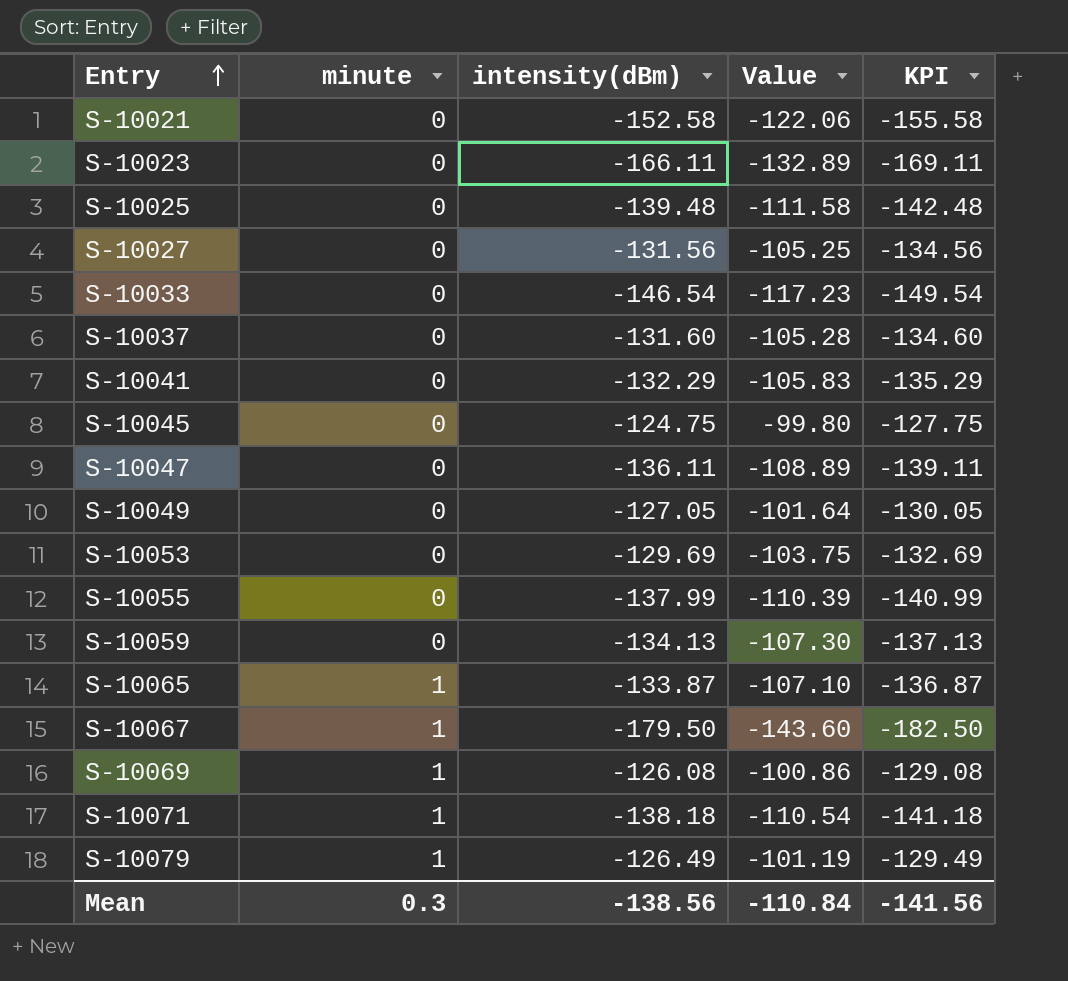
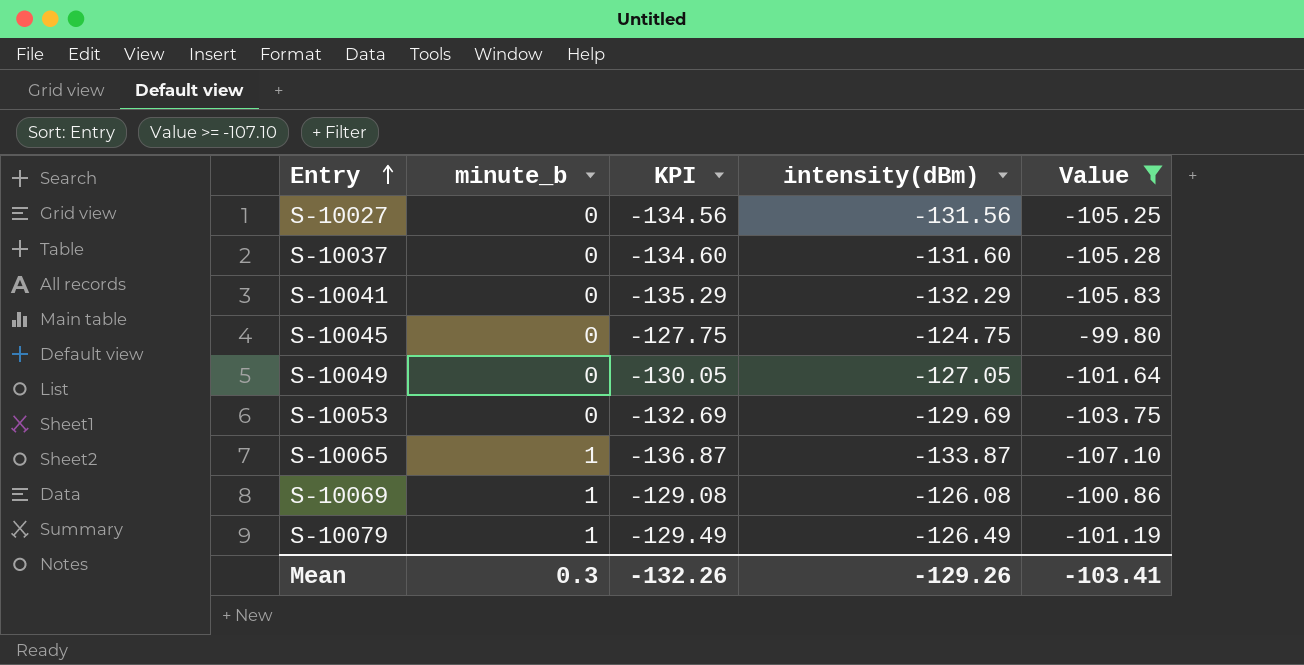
filter: none -> Value >= -107.10
column name: minute -> minute_b
column KPI | position: 5 -> 3
Mean | KPI: -141.56 -> -132.26
Mean | intensity(dBm): -138.56 -> -129.26
Mean | Value: -110.84 -> -103.41

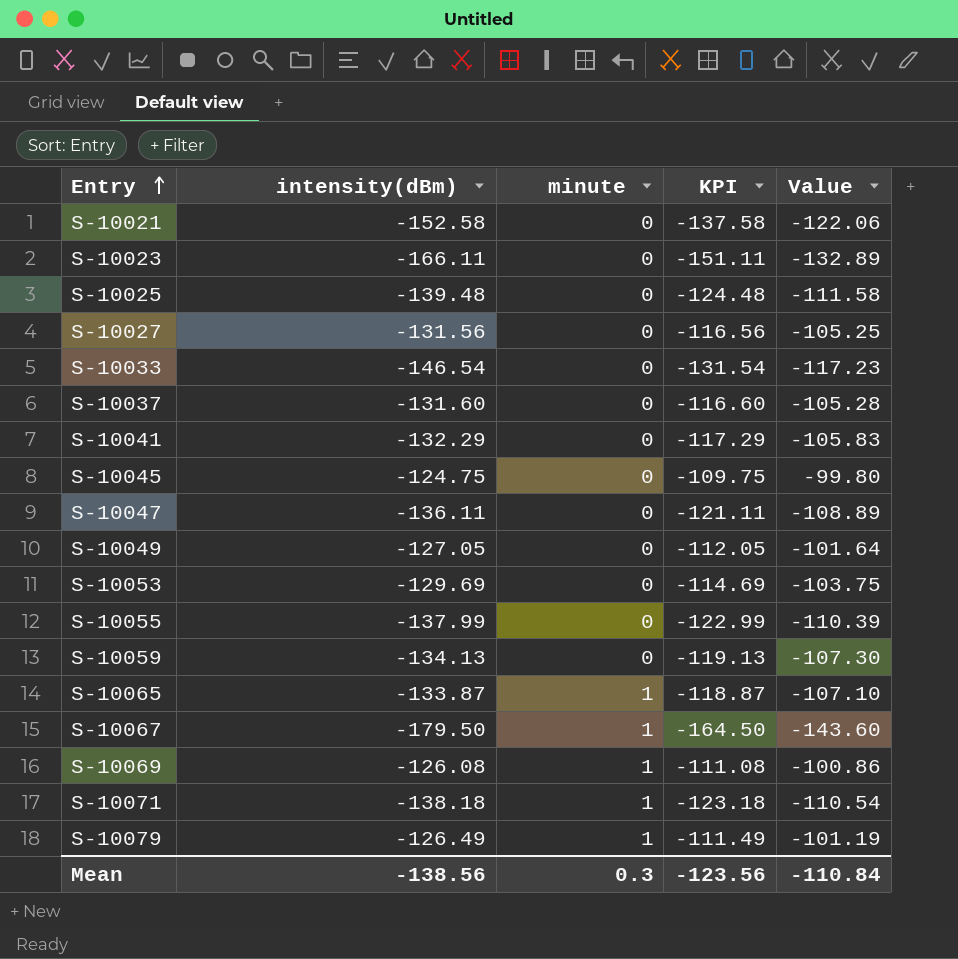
filter: Value >= -107.10 -> none
column intensity(dBm) | position: 4 -> 2
column name: minute_b -> minute
column KPI | formula: [intensity(dBm)] - 3 -> [intensity(dBm)] + 15
Mean | intensity(dBm): -129.26 -> -138.56
Mean | KPI: -132.26 -> -123.56
Mean | Value: -103.41 -> -110.84

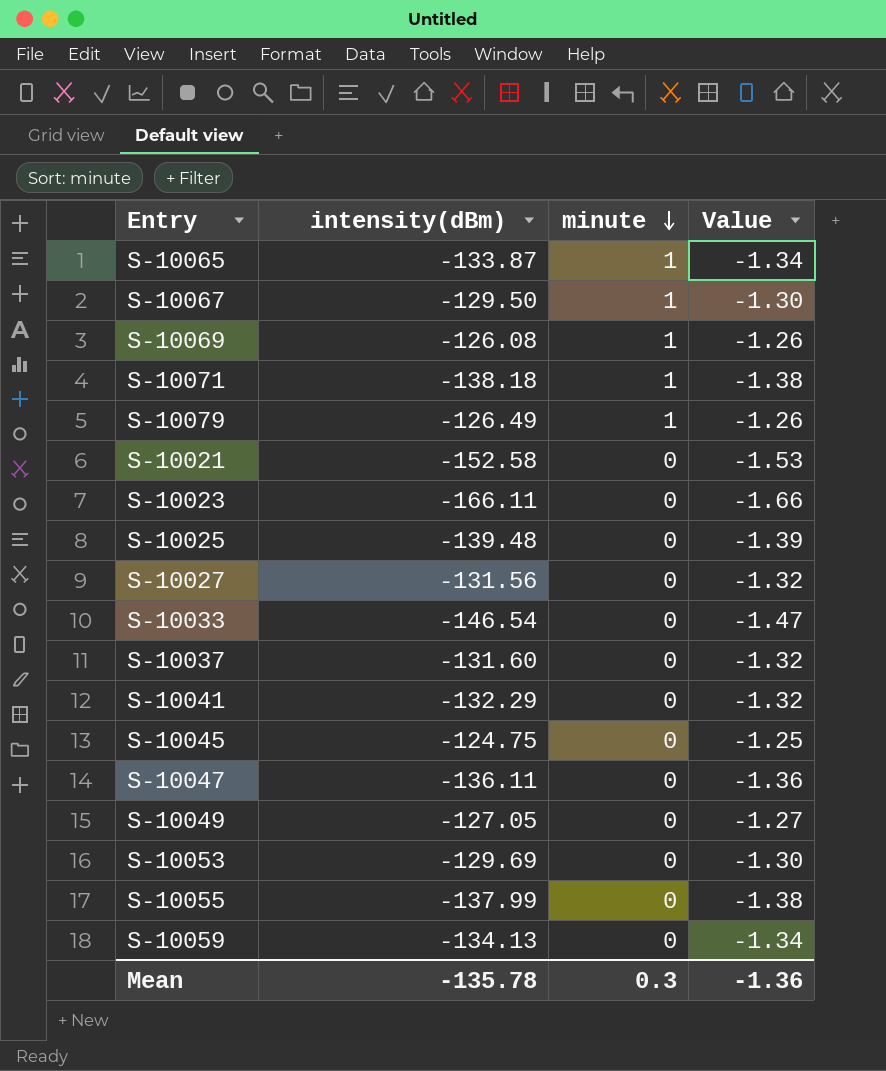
row order: Entry ascending -> minute descending
column KPI | formula: [intensity(dBm)] + 15 -> none
column Value | formula: [intensity(dBm)] * 0.8 -> [intensity(dBm)] * 0.01
S-10067 | intensity(dBm): -179.50 -> -129.50
Mean | intensity(dBm): -138.56 -> -135.78
Mean | Value: -110.84 -> -1.36

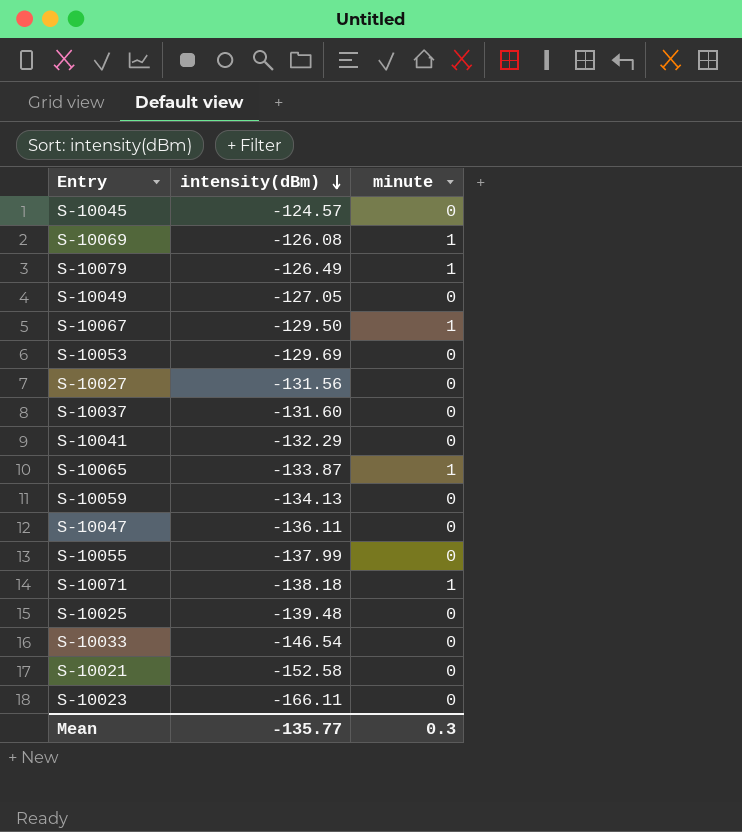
row order: minute descending -> intensity(dBm) descending
column Value | formula: [intensity(dBm)] * 0.01 -> none
S-10045 | intensity(dBm): -124.75 -> -124.57
Mean | intensity(dBm): -135.78 -> -135.77

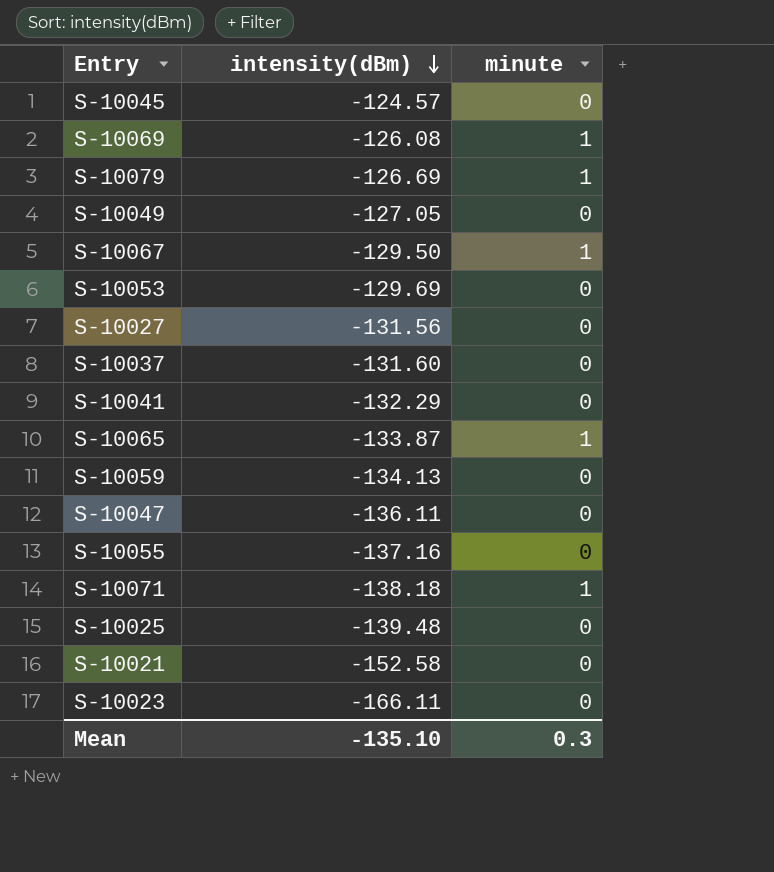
row S-10033: -146.54 | 0 -> none
S-10079 | intensity(dBm): -126.49 -> -126.69
S-10055 | intensity(dBm): -137.99 -> -137.16
Mean | intensity(dBm): -135.77 -> -135.10

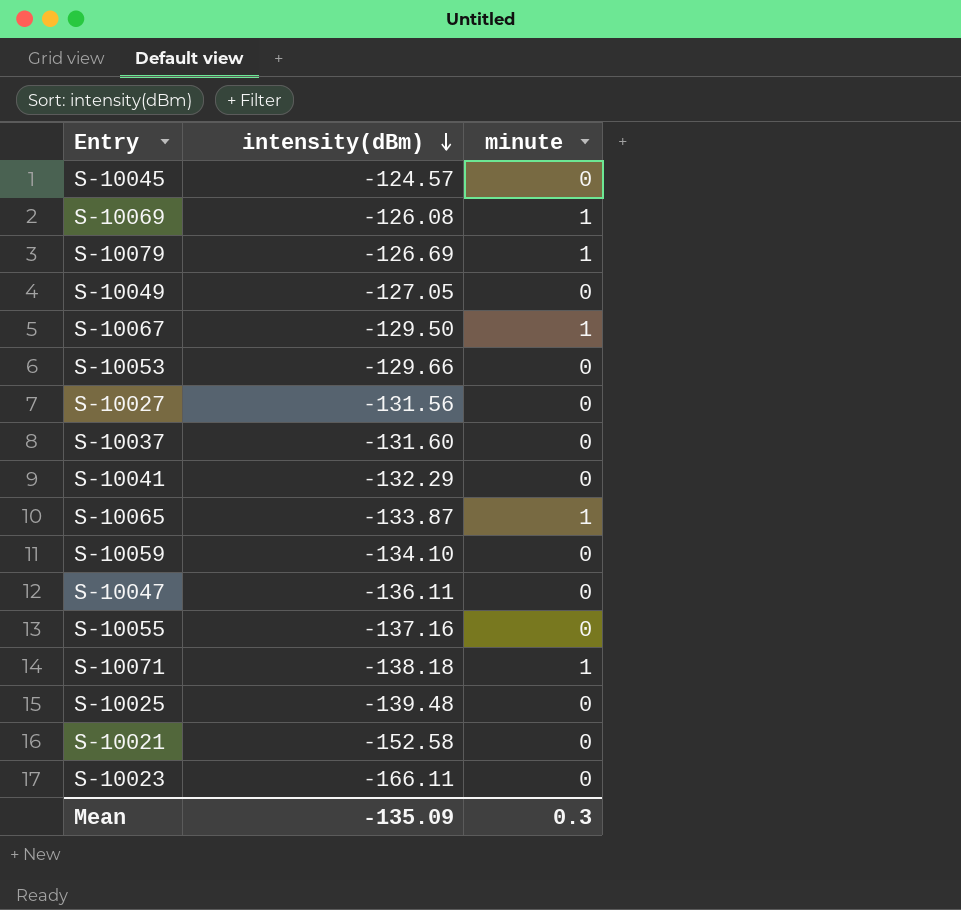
S-10053 | intensity(dBm): -129.69 -> -129.66
S-10059 | intensity(dBm): -134.13 -> -134.10
Mean | intensity(dBm): -135.10 -> -135.09

